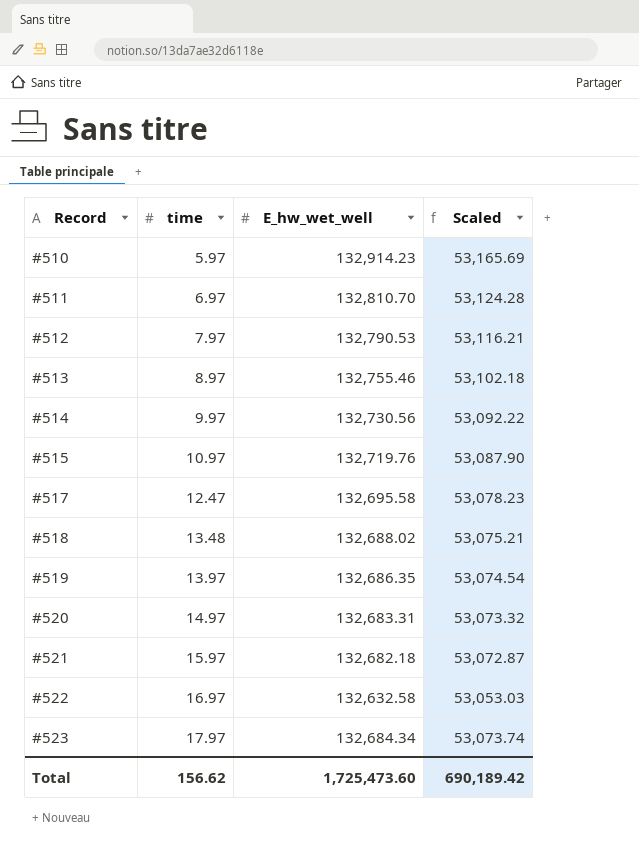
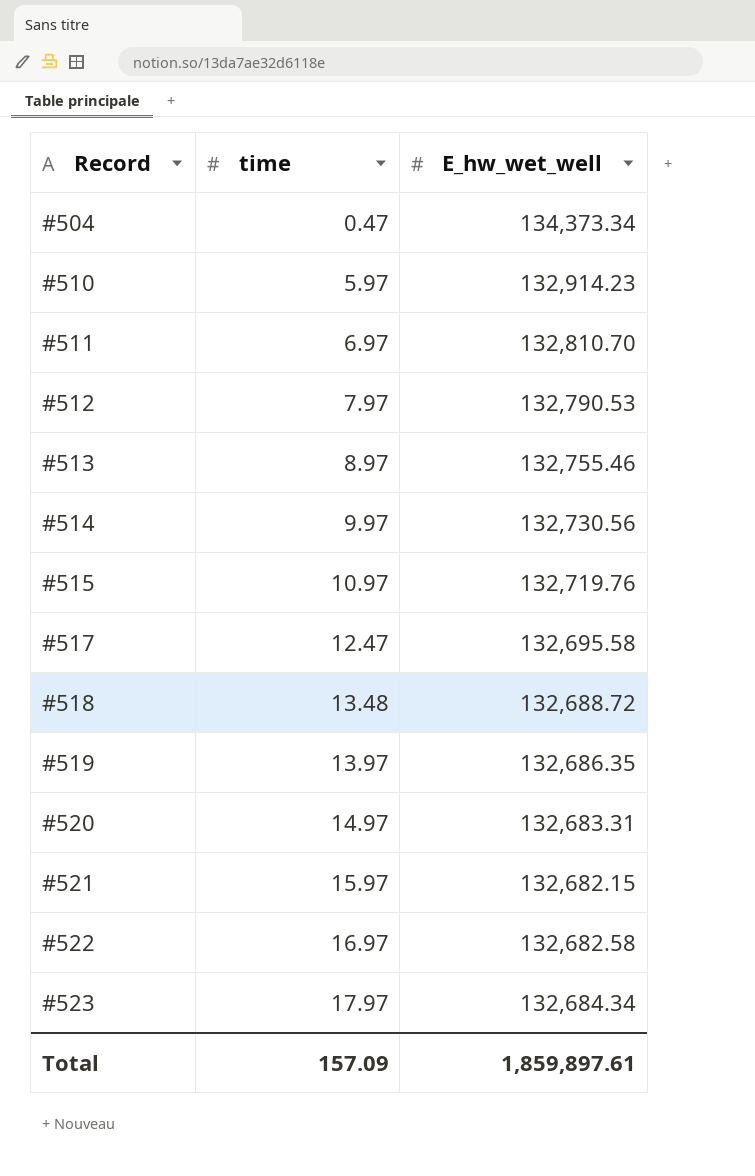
column Scaled | formula: [E_hw_wet_well] * 0.4 -> none
row #504: none -> 0.47 | 134,373.34
#518 | E_hw_wet_well: 132,688.02 -> 132,688.72
#521 | E_hw_wet_well: 132,682.18 -> 132,682.15
#522 | E_hw_wet_well: 132,632.58 -> 132,682.58
Total | time: 156.62 -> 157.09
Total | E_hw_wet_well: 1,725,473.60 -> 1,859,897.61

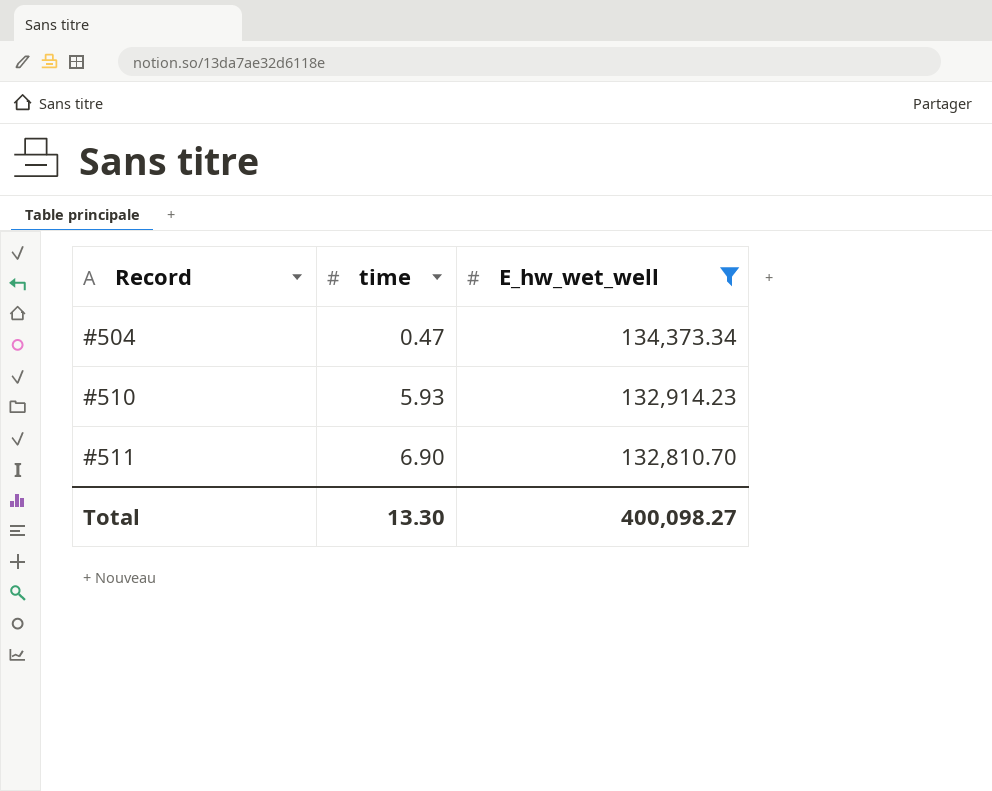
filter: none -> E_hw_wet_well >= 132,810.70
#510 | time: 5.97 -> 5.93
#511 | time: 6.97 -> 6.90
Total | time: 157.09 -> 13.30
Total | E_hw_wet_well: 1,859,897.61 -> 400,098.27

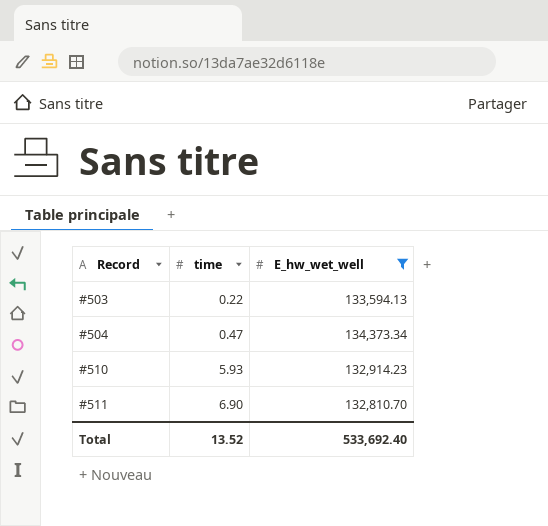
row #503: none -> 0.22 | 133,594.13
Total | time: 13.30 -> 13.52
Total | E_hw_wet_well: 400,098.27 -> 533,692.40

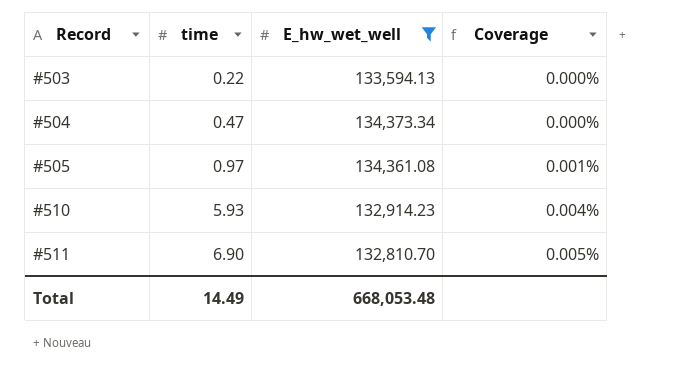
column Coverage | formula: none -> [time] / [E_hw_wet_well]
row #505: none -> 0.97 | 134,361.08 | 0.001%
Total | time: 13.52 -> 14.49
Total | E_hw_wet_well: 533,692.40 -> 668,053.48

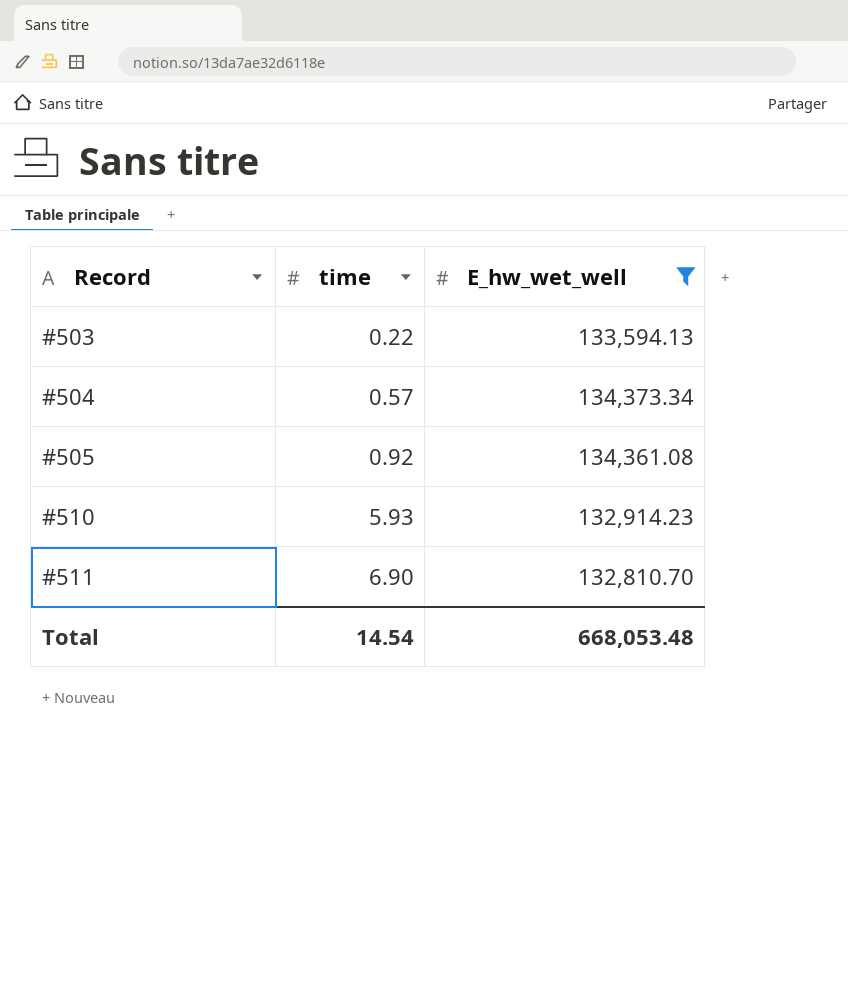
column Coverage | formula: [time] / [E_hw_wet_well] -> none
#504 | time: 0.47 -> 0.57
#505 | time: 0.97 -> 0.92
Total | time: 14.49 -> 14.54

